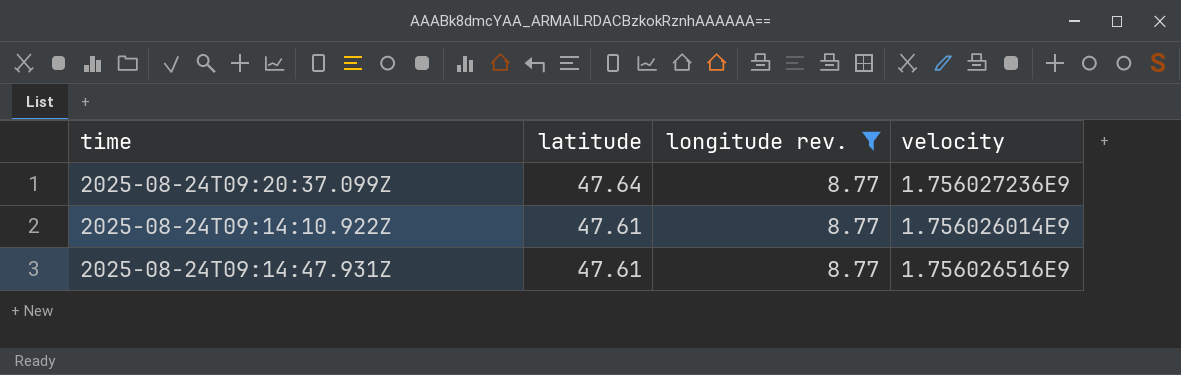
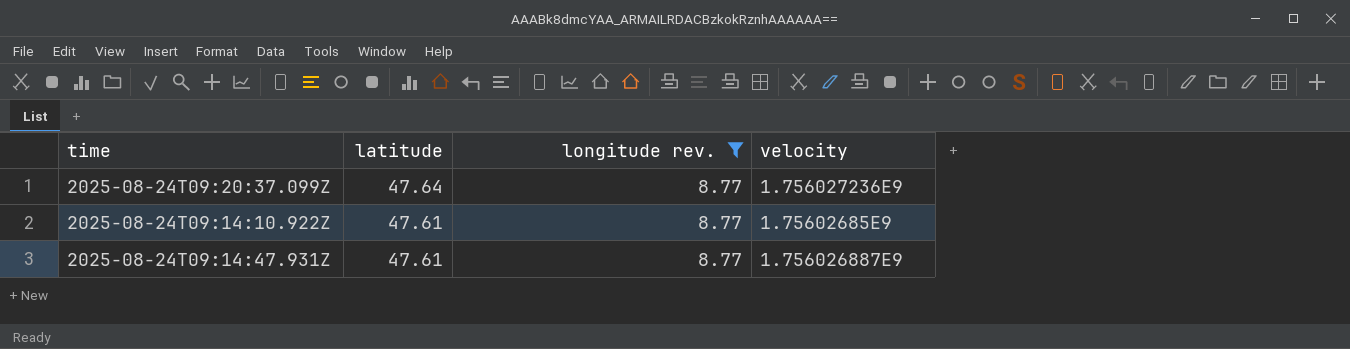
2025-08-24T09:14:10.922Z | velocity: 1.756026014E9 -> 1.75602685E9
2025-08-24T09:14:47.931Z | velocity: 1.756026516E9 -> 1.756026887E9

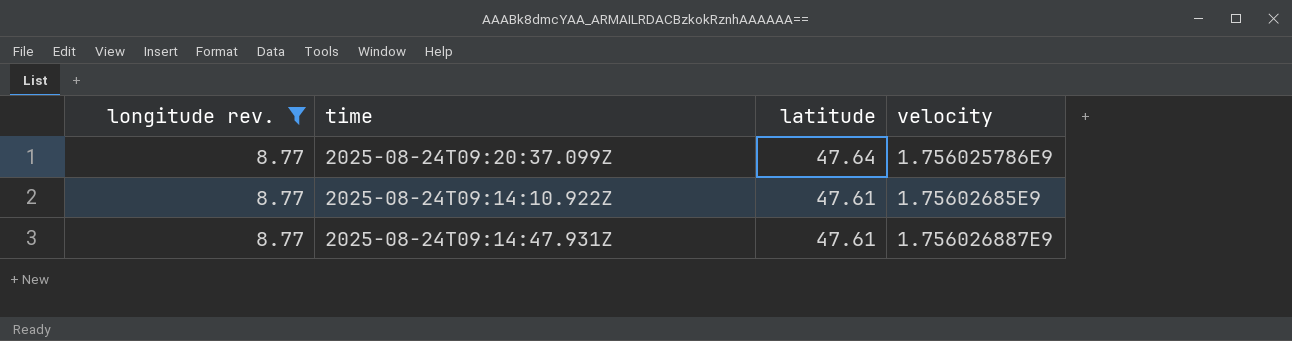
column longitude rev. | position: 3 -> 1
2025-08-24T09:20:37.099Z | velocity: 1.756027236E9 -> 1.756025786E9

